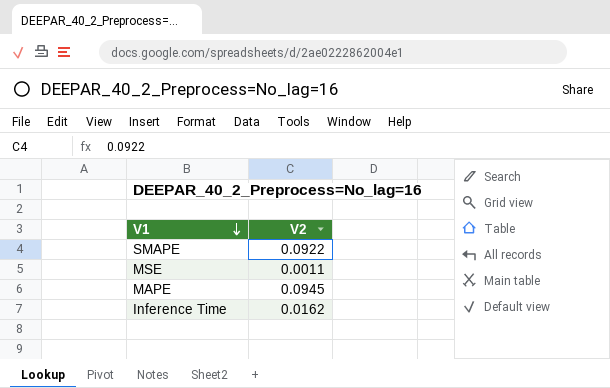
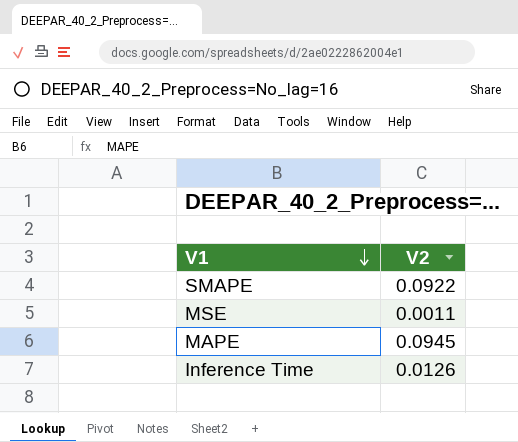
Inference Time | V2: 0.0162 -> 0.0126

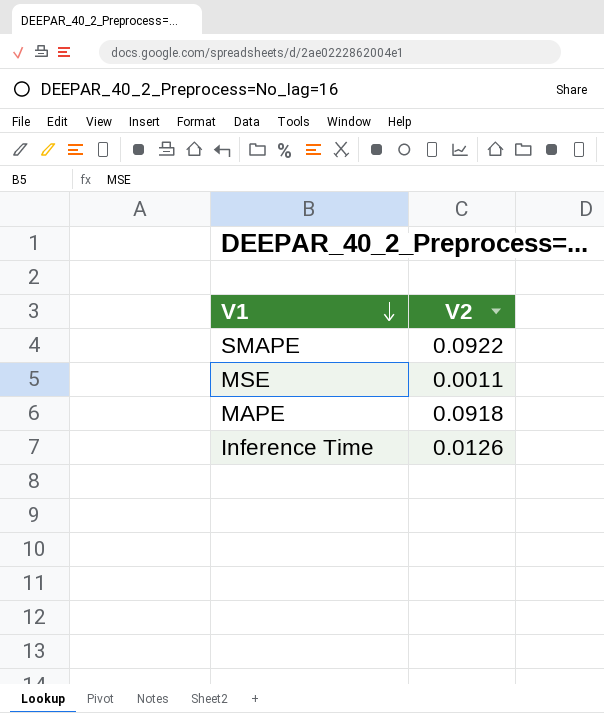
MAPE | V2: 0.0945 -> 0.0918

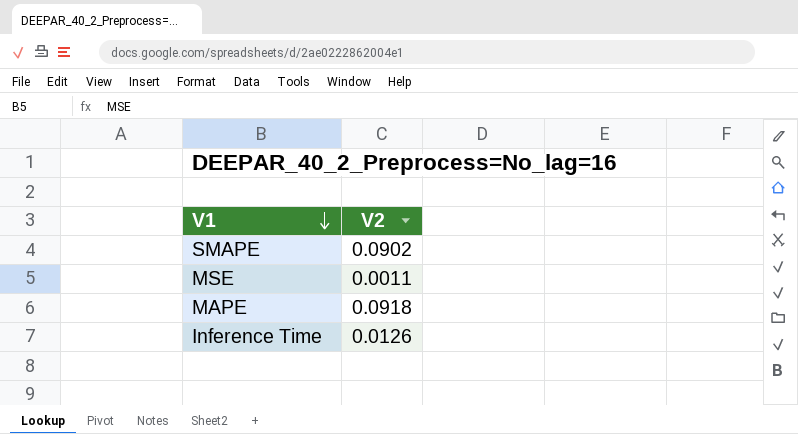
SMAPE | V2: 0.0922 -> 0.0902

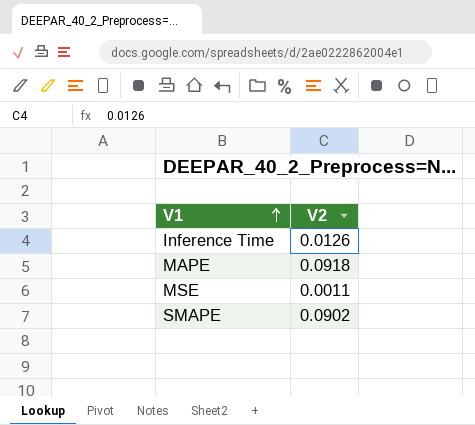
row order: V1 descending -> V1 ascending

